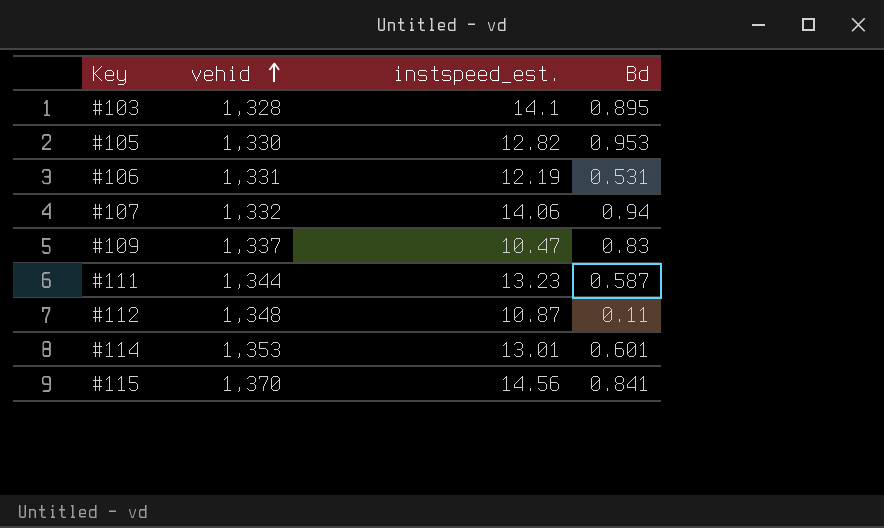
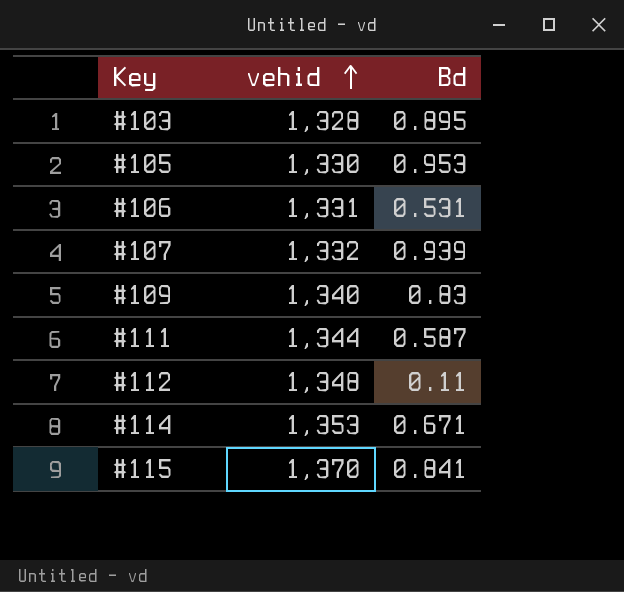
column instspeed_est. | position: 3 -> none
#107 | Bd: 0.94 -> 0.939
#109 | vehid: 1,337 -> 1,340
#114 | Bd: 0.601 -> 0.671

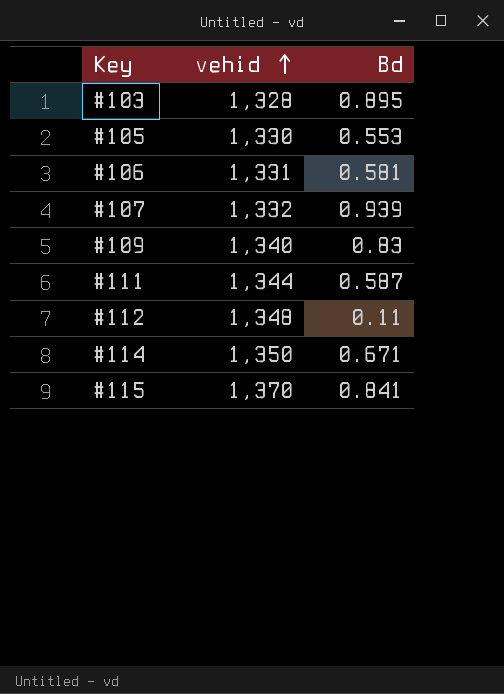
#105 | Bd: 0.953 -> 0.553
#106 | Bd: 0.531 -> 0.581
#114 | vehid: 1,353 -> 1,350

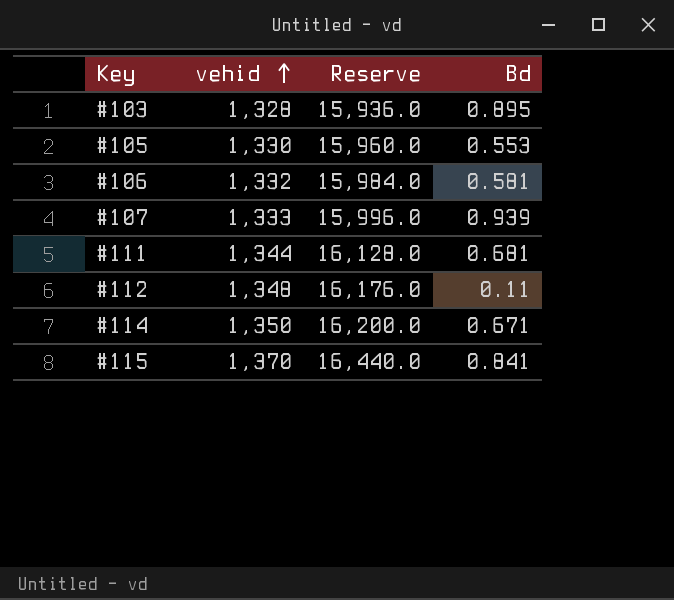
column Reserve | formula: none -> [vehid] * 12
row #109: 1,340 | 0.83 -> none
#106 | vehid: 1,331 -> 1,332
#107 | vehid: 1,332 -> 1,333
#111 | Bd: 0.587 -> 0.681

